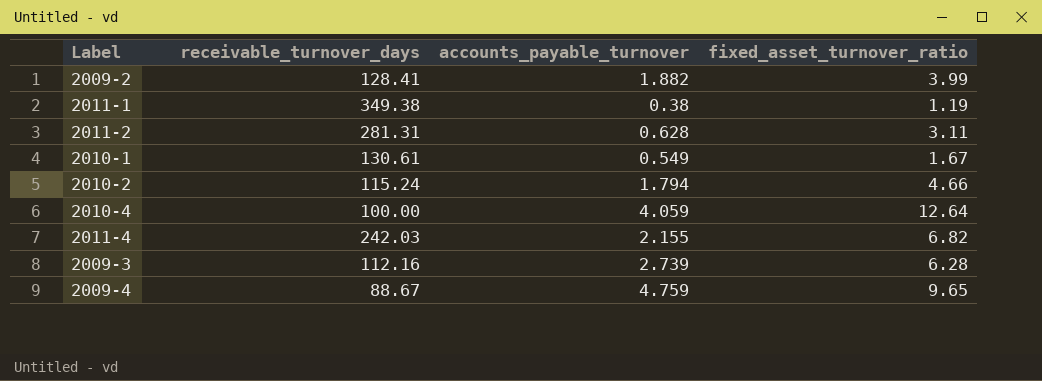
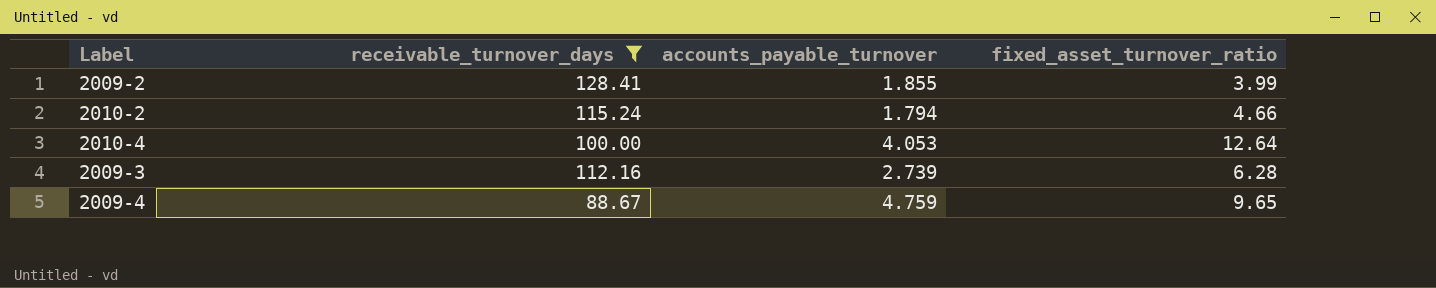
filter: none -> receivable_turnover_days <= 128.41
2009-2 | accounts_payable_turnover: 1.882 -> 1.855
2010-4 | accounts_payable_turnover: 4.059 -> 4.053

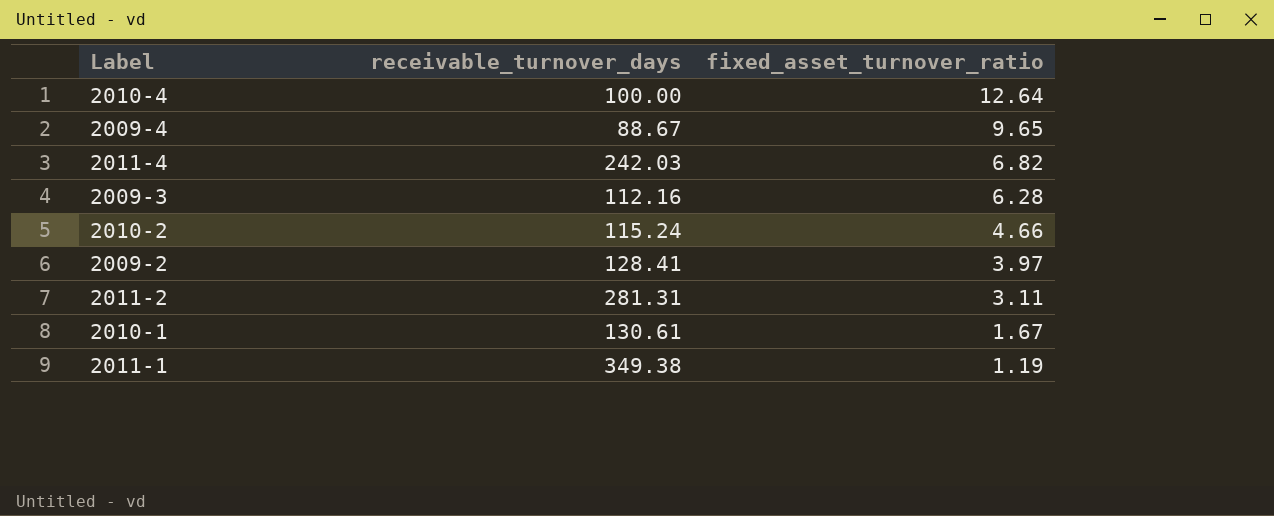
filter: receivable_turnover_days <= 128.41 -> none
row order: none -> fixed_asset_turnover_ratio descending
column accounts_payable_turnover | position: 3 -> none
2009-2 | fixed_asset_turnover_ratio: 3.99 -> 3.97

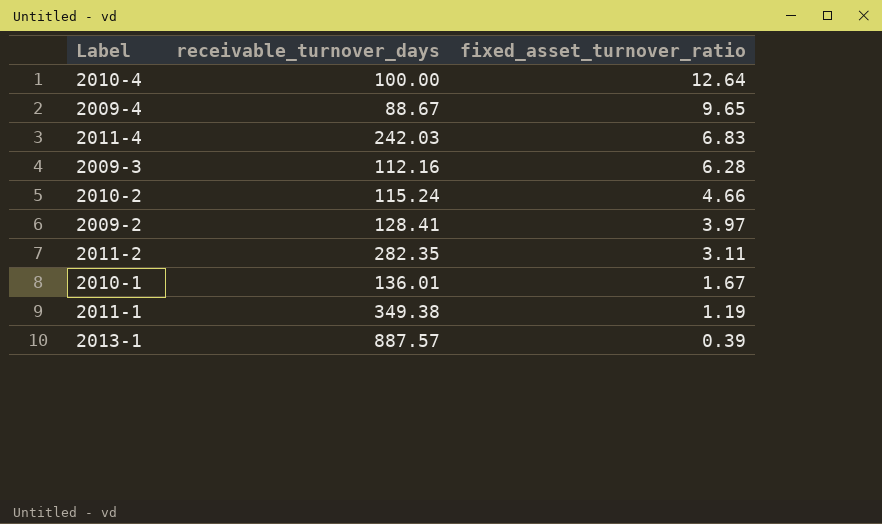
2011-4 | fixed_asset_turnover_ratio: 6.82 -> 6.83
2011-2 | receivable_turnover_days: 281.31 -> 282.35
2010-1 | receivable_turnover_days: 130.61 -> 136.01
row 2013-1: none -> 887.57 | 0.39

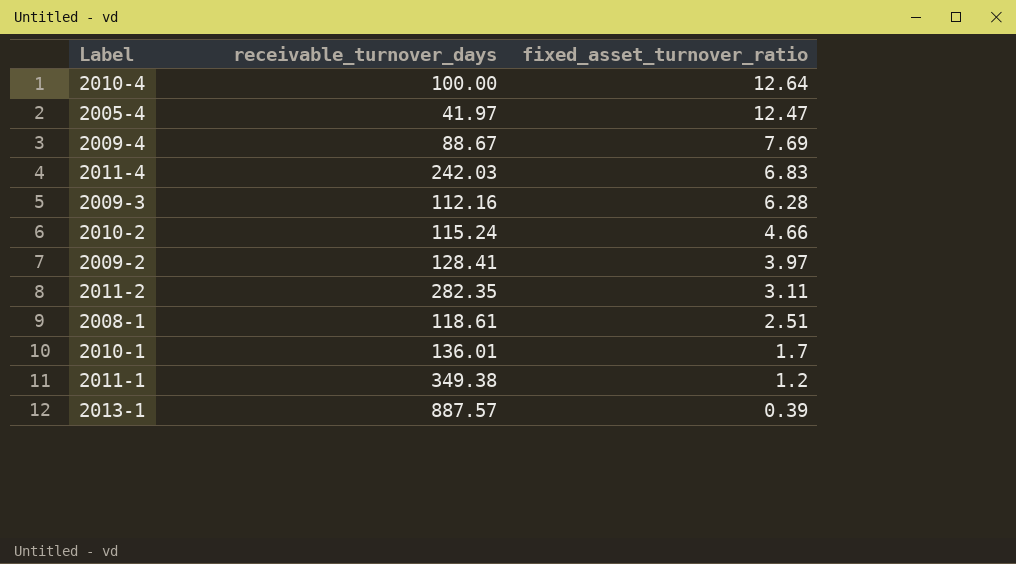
row 2005-4: none -> 41.97 | 12.47
2009-4 | fixed_asset_turnover_ratio: 9.65 -> 7.69
row 2008-1: none -> 118.61 | 2.51
2010-1 | fixed_asset_turnover_ratio: 1.67 -> 1.7
2011-1 | fixed_asset_turnover_ratio: 1.19 -> 1.2

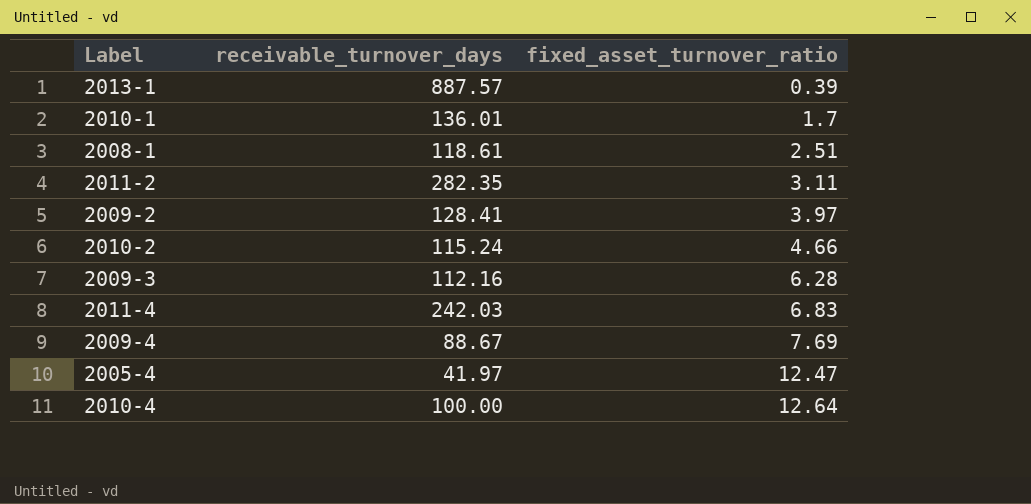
row order: fixed_asset_turnover_ratio descending -> fixed_asset_turnover_ratio ascending
row 2011-1: 349.38 | 1.2 -> none

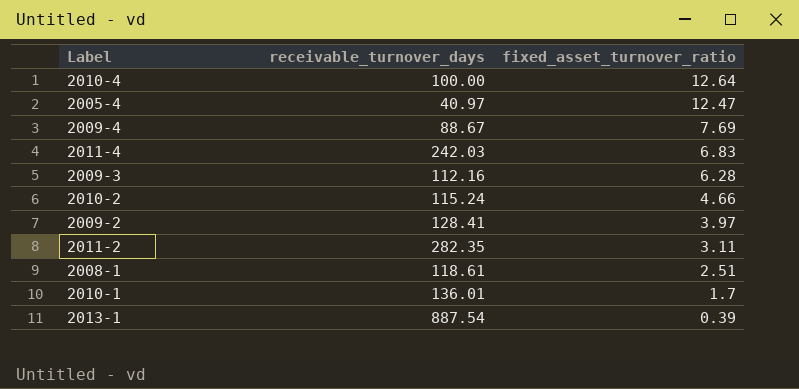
row order: fixed_asset_turnover_ratio ascending -> fixed_asset_turnover_ratio descending
2005-4 | receivable_turnover_days: 41.97 -> 40.97
2013-1 | receivable_turnover_days: 887.57 -> 887.54

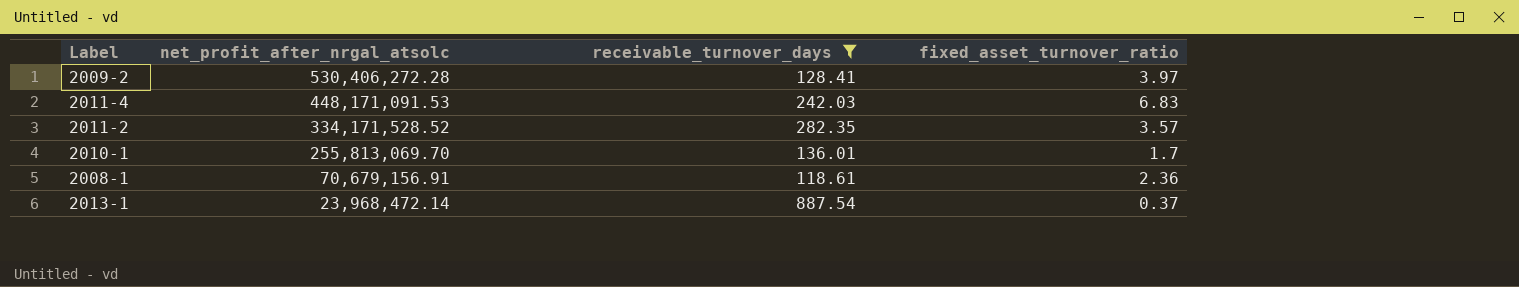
filter: none -> receivable_turnover_days >= 118.61
row order: fixed_asset_turnover_ratio descending -> net_profit_after_nrgal_atsolc descending
column net_profit_after_nrgal_atsolc | position: none -> 2
2011-2 | fixed_asset_turnover_ratio: 3.11 -> 3.57
2008-1 | fixed_asset_turnover_ratio: 2.51 -> 2.36
2013-1 | fixed_asset_turnover_ratio: 0.39 -> 0.37

